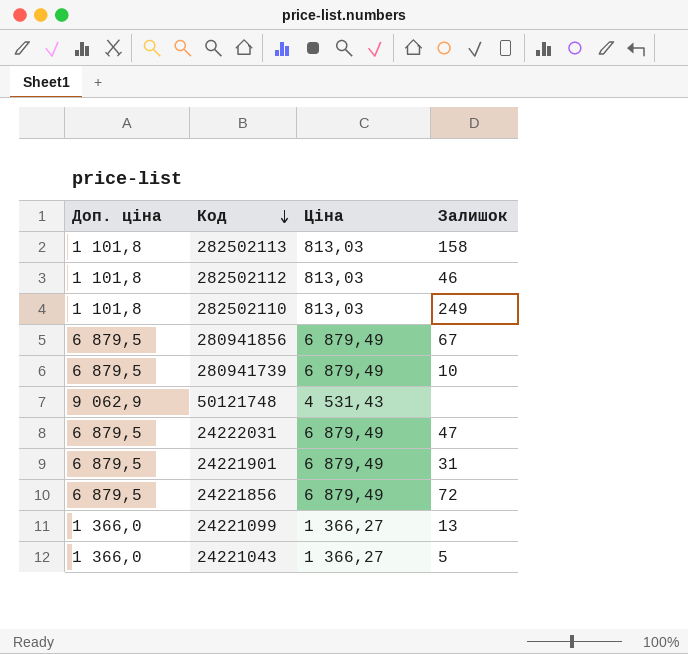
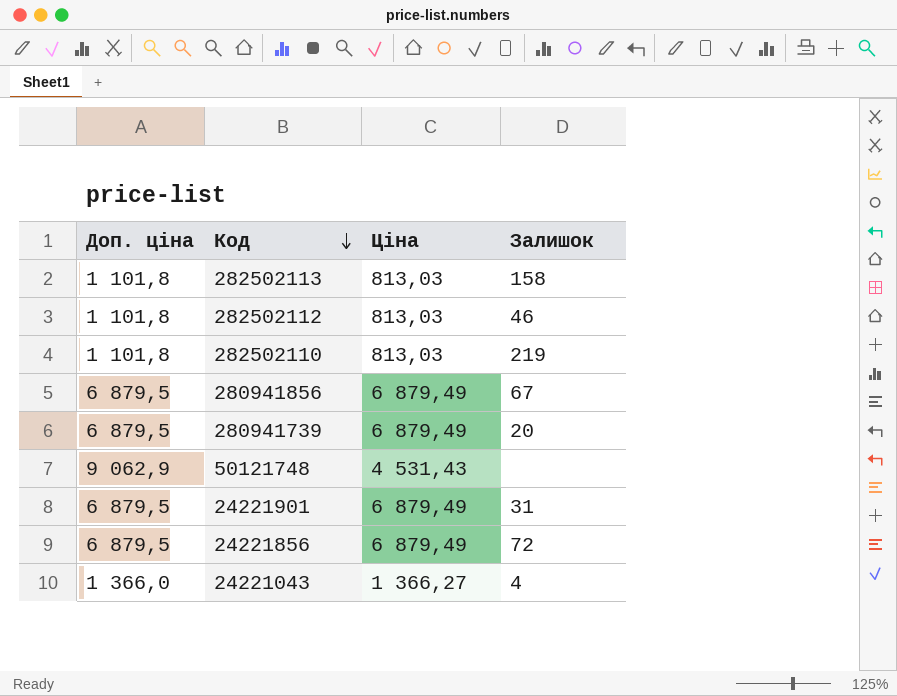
row 24222031: 6 879,5 | 6 879,49 | 47 -> none
row 24221099: 1 366,0 | 1 366,27 | 13 -> none
282502110 | Залишок: 249 -> 219
280941739 | Залишок: 10 -> 20
24221043 | Залишок: 5 -> 4

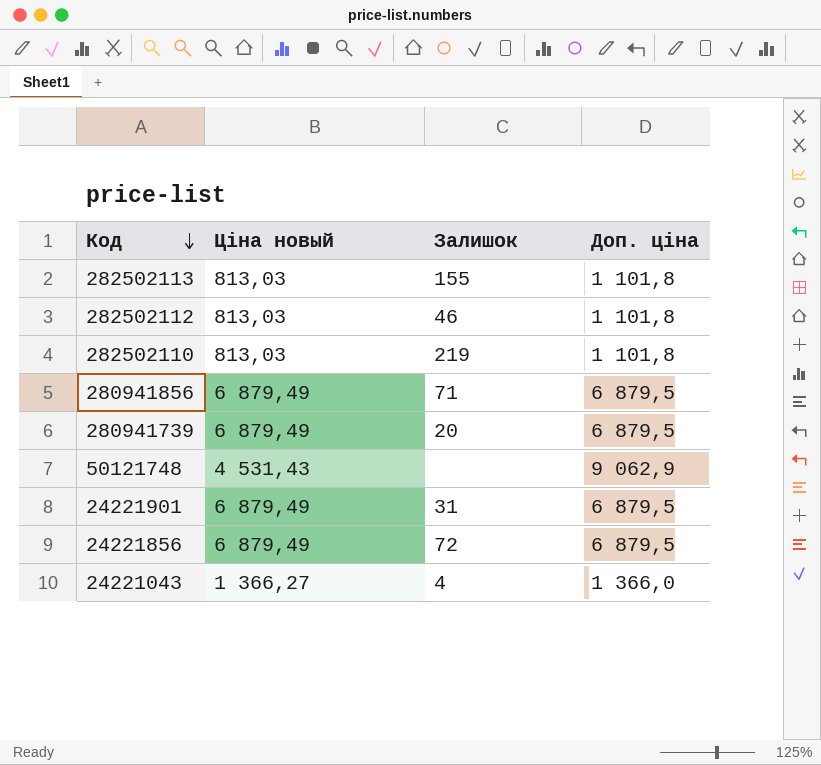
column name: Ціна -> Ціна новый
column Доп. ціна | position: 1 -> 4
282502113 | Залишок: 158 -> 155
280941856 | Залишок: 67 -> 71

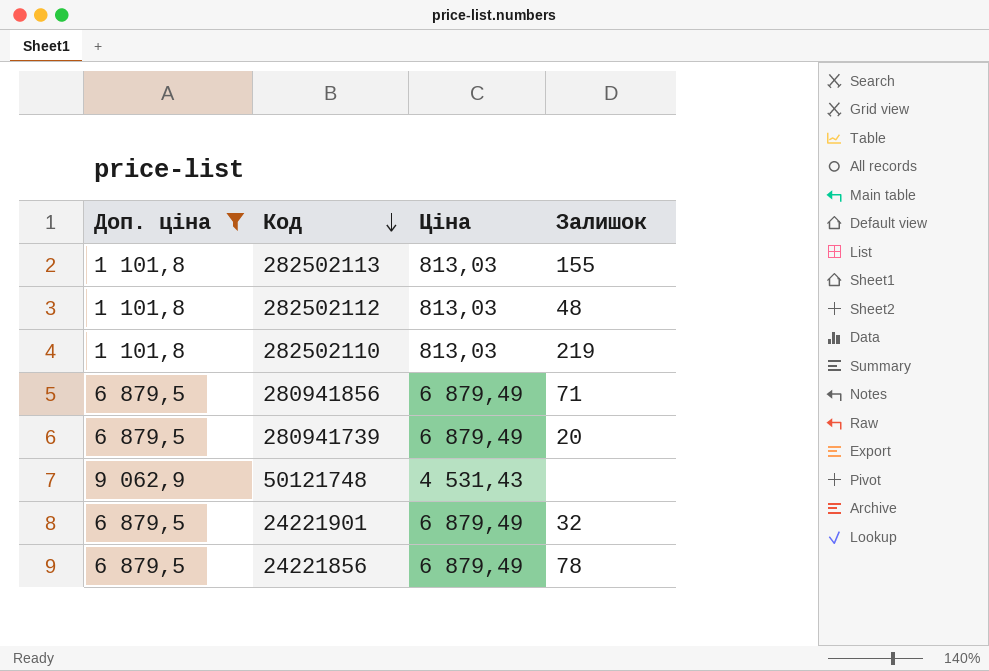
filter: none -> Доп. ціна != 1 366,0
column Доп. ціна | position: 4 -> 1
column name: Ціна новый -> Ціна
282502112 | Залишок: 46 -> 48
24221901 | Залишок: 31 -> 32
24221856 | Залишок: 72 -> 78

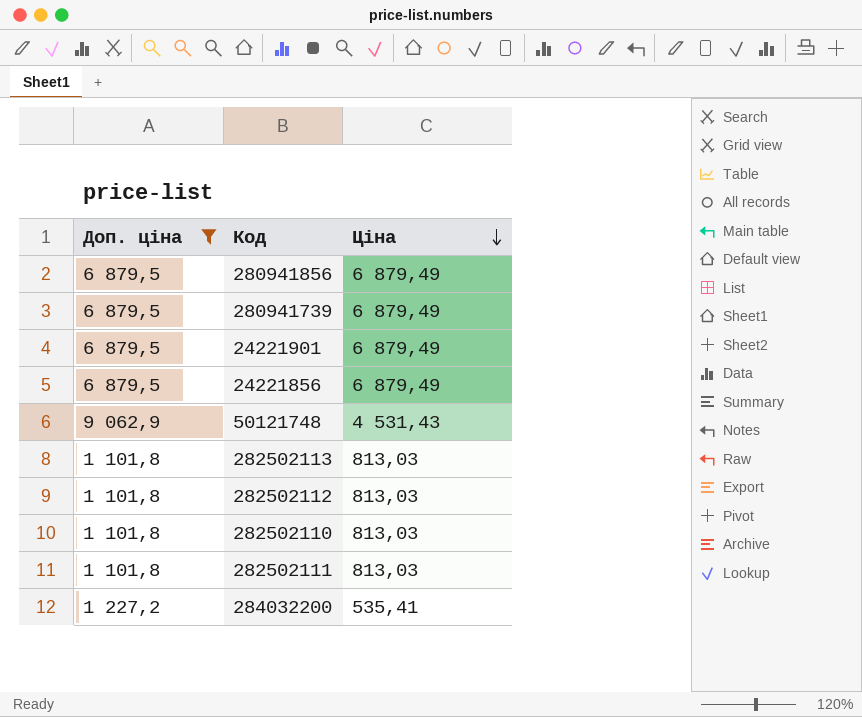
row order: Код descending -> Ціна descending
column Залишок | position: 4 -> none
row 282502111: none -> 1 101,8 | 813,03
row 284032200: none -> 1 227,2 | 535,41

